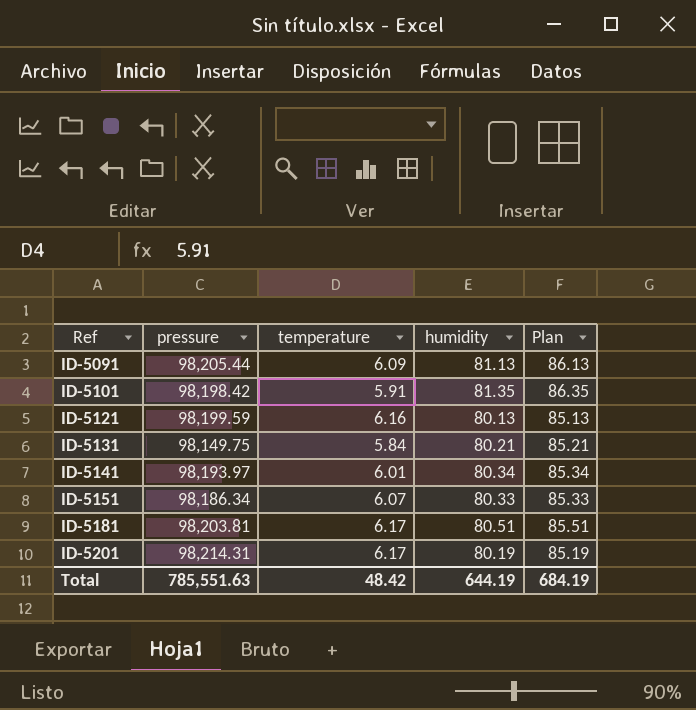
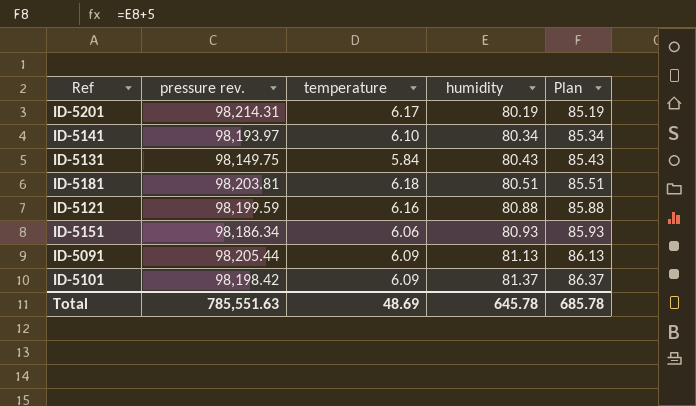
row order: Ref ascending -> humidity ascending
column name: pressure -> pressure rev.
ID-5141 | temperature: 6.01 -> 6.10
ID-5131 | humidity: 80.21 -> 80.43
ID-5131 | Plan: 85.21 -> 85.43
ID-5181 | temperature: 6.17 -> 6.18
ID-5121 | humidity: 80.13 -> 80.88
ID-5121 | Plan: 85.13 -> 85.88
ID-5151 | temperature: 6.07 -> 6.06
ID-5151 | humidity: 80.33 -> 80.93
ID-5151 | Plan: 85.33 -> 85.93
ID-5101 | temperature: 5.91 -> 6.09
ID-5101 | humidity: 81.35 -> 81.37
ID-5101 | Plan: 86.35 -> 86.37
Total | temperature: 48.42 -> 48.69
Total | humidity: 644.19 -> 645.78
Total | Plan: 684.19 -> 685.78

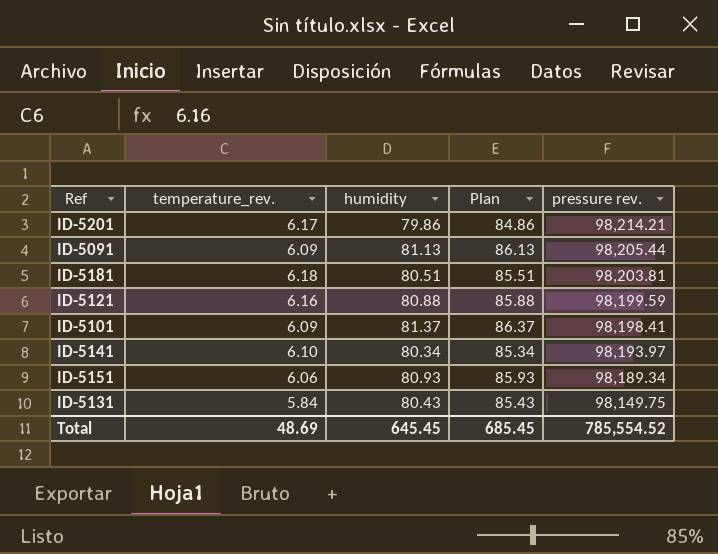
row order: humidity ascending -> pressure rev. descending
column name: temperature -> temperature_rev.
column pressure rev. | position: 2 -> 5
ID-5201 | humidity: 80.19 -> 79.86
ID-5201 | Plan: 85.19 -> 84.86
ID-5201 | pressure rev.: 98,214.31 -> 98,214.21
ID-5101 | pressure rev.: 98,198.42 -> 98,198.41
ID-5151 | pressure rev.: 98,186.34 -> 98,189.34
Total | humidity: 645.78 -> 645.45
Total | Plan: 685.78 -> 685.45
Total | pressure rev.: 785,551.63 -> 785,554.52

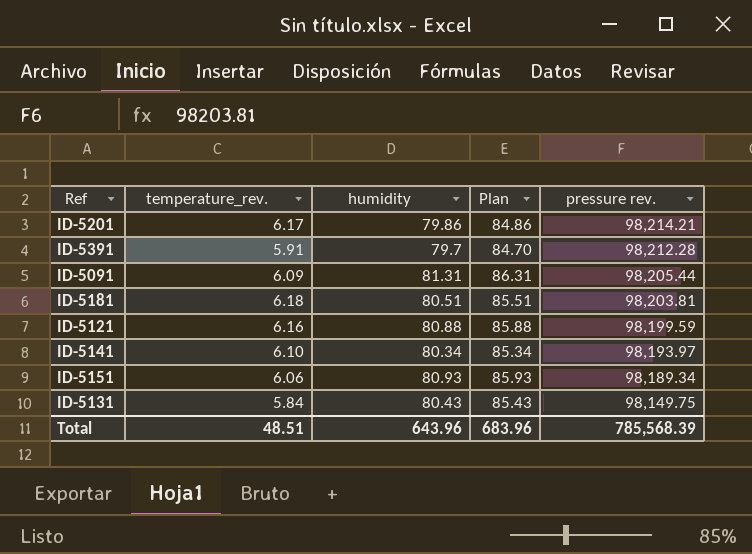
row ID-5101: 6.09 | 81.37 | 86.37 | 98,198.41 -> none
row ID-5391: none -> 5.91 | 79.7 | 84.70 | 98,212.28
ID-5091 | humidity: 81.13 -> 81.31
ID-5091 | Plan: 86.13 -> 86.31
Total | temperature_rev.: 48.69 -> 48.51
Total | humidity: 645.45 -> 643.96
Total | Plan: 685.45 -> 683.96
Total | pressure rev.: 785,554.52 -> 785,568.39

